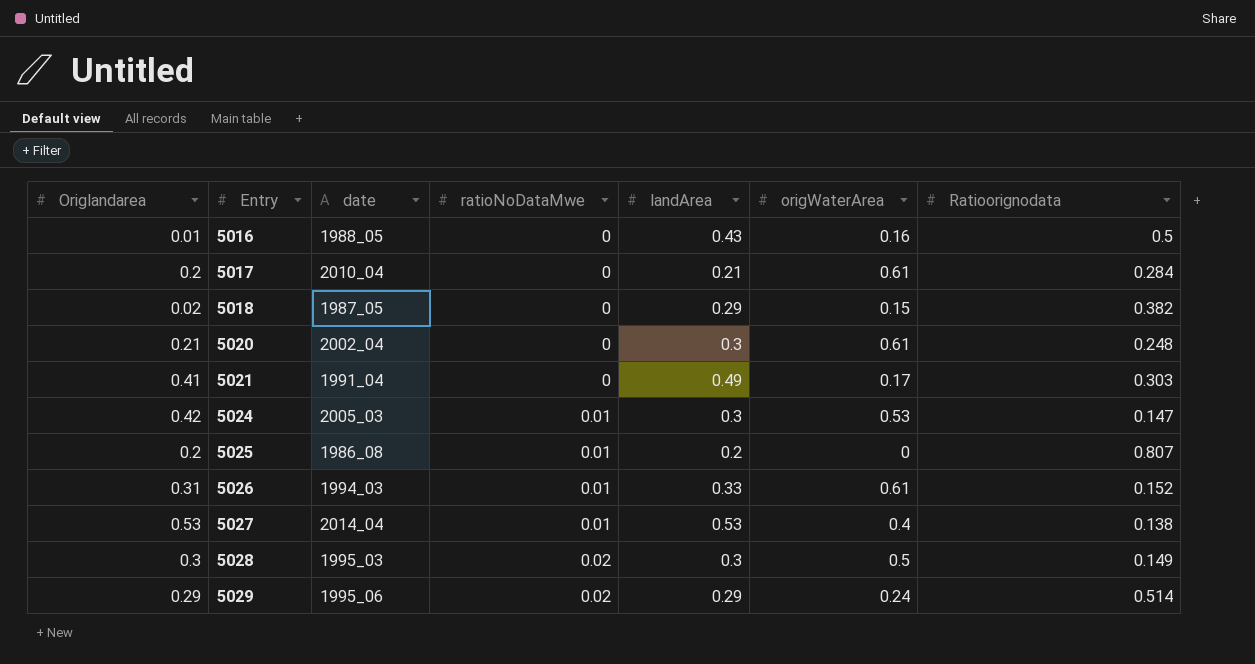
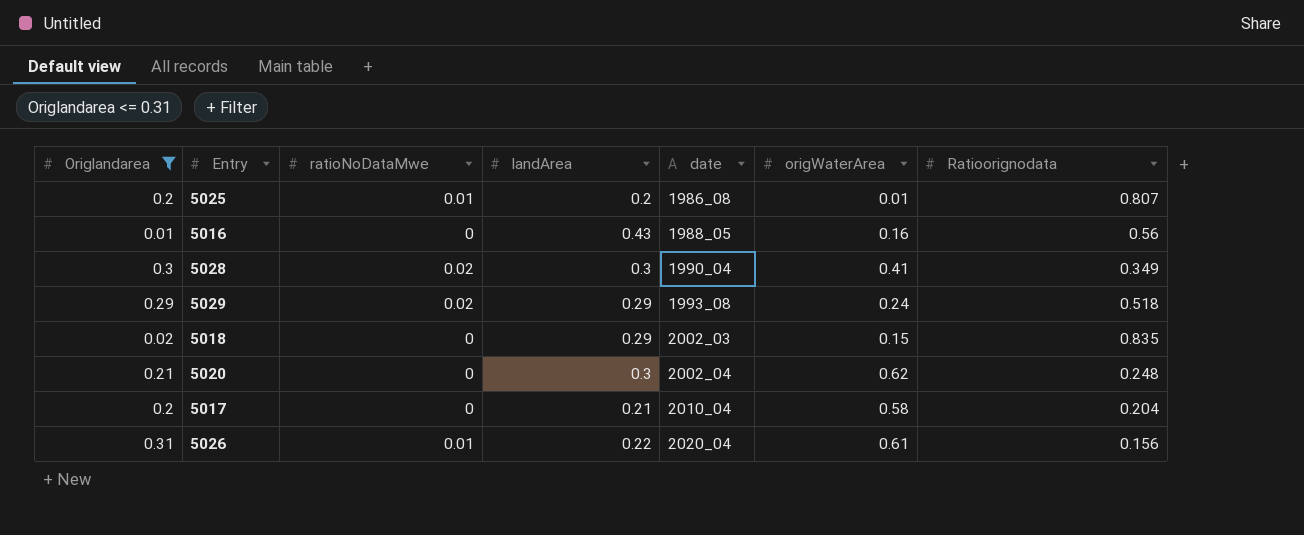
filter: none -> Origlandarea <= 0.31
row order: Entry ascending -> date ascending
column date | position: 3 -> 5
5025 | origWaterArea: 0 -> 0.01
5016 | Ratioorignodata: 0.5 -> 0.56
5028 | date: 1995_03 -> 1990_04
5028 | origWaterArea: 0.5 -> 0.41
5028 | Ratioorignodata: 0.149 -> 0.349
5029 | date: 1995_06 -> 1993_08
5029 | Ratioorignodata: 0.514 -> 0.518
5018 | date: 1987_05 -> 2002_03
5018 | Ratioorignodata: 0.382 -> 0.835
5020 | origWaterArea: 0.61 -> 0.62
5017 | origWaterArea: 0.61 -> 0.58
5017 | Ratioorignodata: 0.284 -> 0.204
5026 | landArea: 0.33 -> 0.22
5026 | date: 1994_03 -> 2020_04
5026 | Ratioorignodata: 0.152 -> 0.156

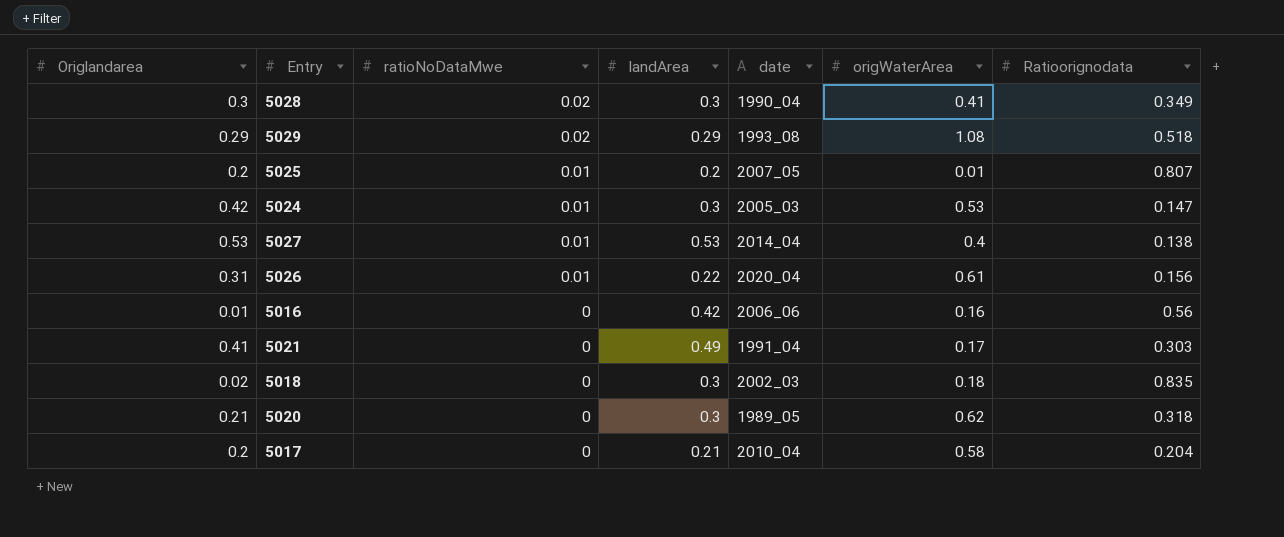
filter: Origlandarea <= 0.31 -> none
row order: date ascending -> ratioNoDataMwe descending
5029 | origWaterArea: 0.24 -> 1.08
5025 | date: 1986_08 -> 2007_05
5016 | landArea: 0.43 -> 0.42
5016 | date: 1988_05 -> 2006_06
5018 | landArea: 0.29 -> 0.3
5018 | origWaterArea: 0.15 -> 0.18
5020 | date: 2002_04 -> 1989_05
5020 | Ratioorignodata: 0.248 -> 0.318

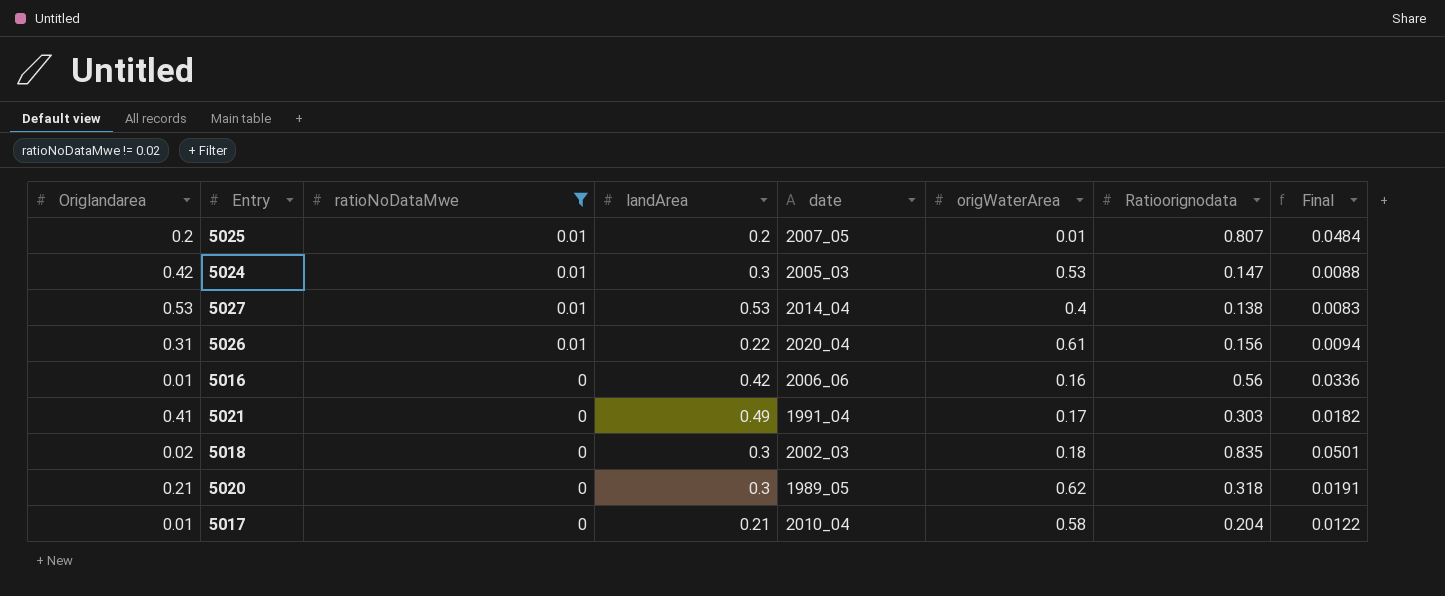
filter: none -> ratioNoDataMwe != 0.02
column Final | formula: none -> [Ratioorignodata] * 0.06
5017 | Origlandarea: 0.2 -> 0.01

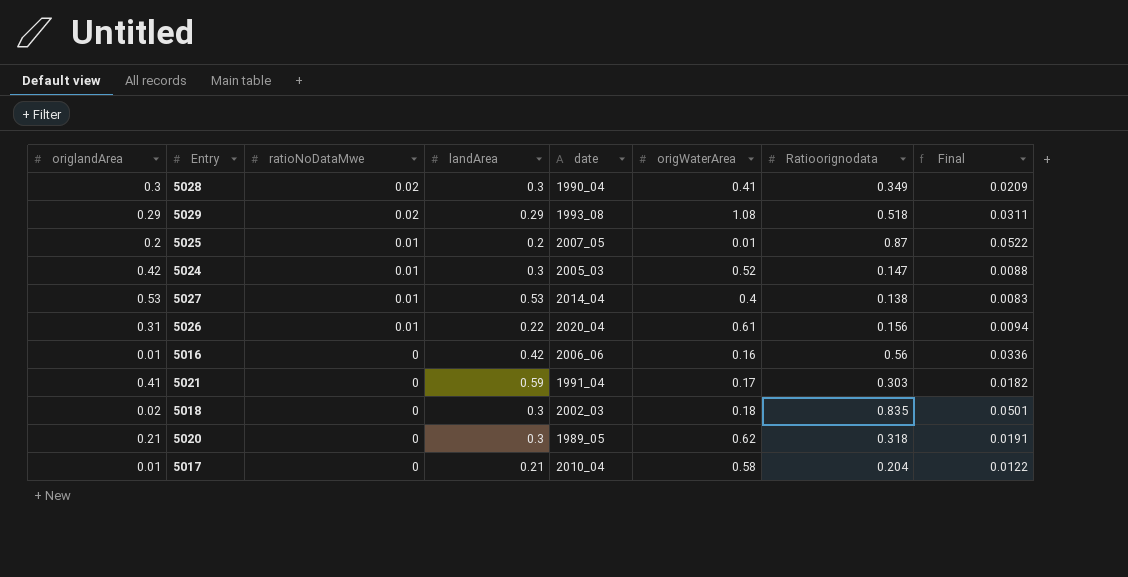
filter: ratioNoDataMwe != 0.02 -> none
column name: Origlandarea -> origlandArea
5025 | Ratioorignodata: 0.807 -> 0.87
5025 | Final: 0.0484 -> 0.0522
5024 | origWaterArea: 0.53 -> 0.52
5021 | landArea: 0.49 -> 0.59

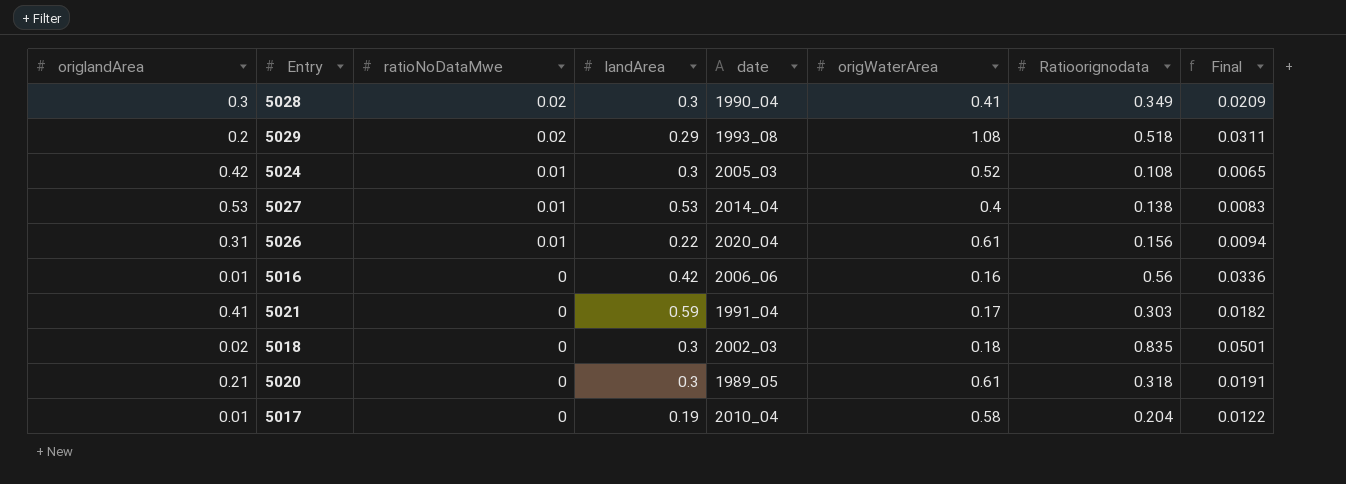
row 5025: 0.2 | 0.01 | 0.2 | 2007_05 | 0.01 | 0.87 | 0.0522 -> none
5029 | origlandArea: 0.29 -> 0.2
5024 | Ratioorignodata: 0.147 -> 0.108
5024 | Final: 0.0088 -> 0.0065
5020 | origWaterArea: 0.62 -> 0.61
5017 | landArea: 0.21 -> 0.19

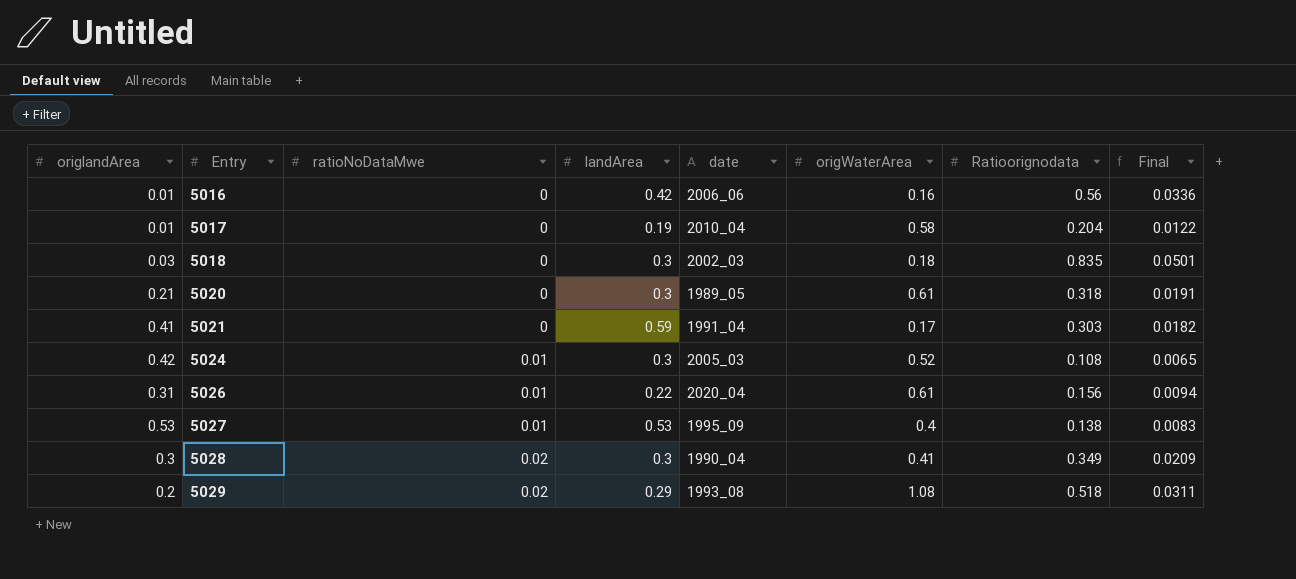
row order: ratioNoDataMwe descending -> Entry ascending
5018 | origlandArea: 0.02 -> 0.03
5027 | date: 2014_04 -> 1995_09

